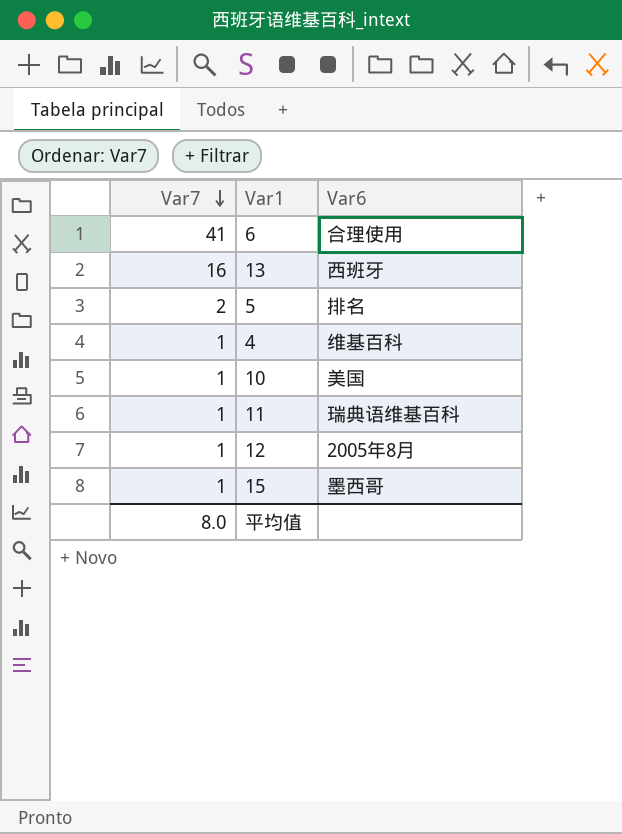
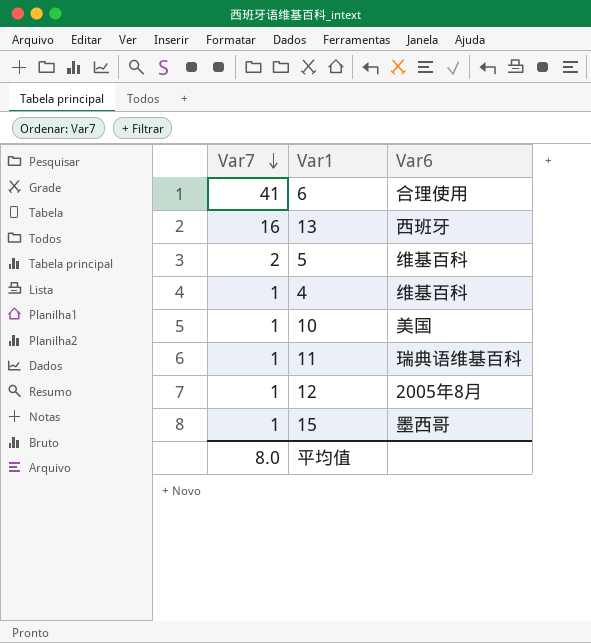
5 | Var6: 排名 -> 维基百科

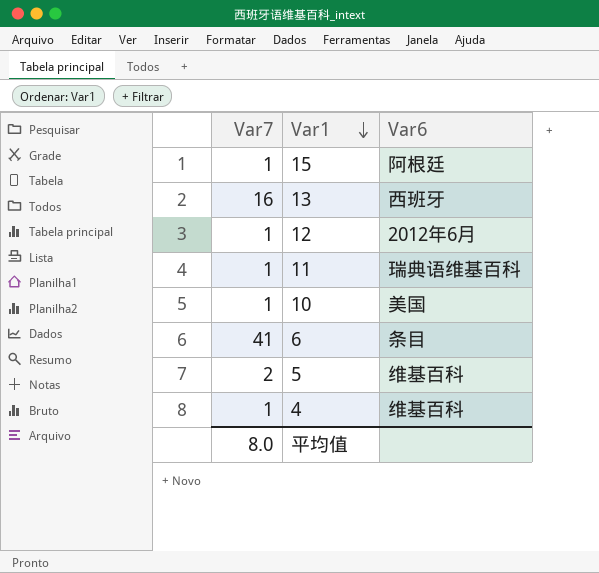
row order: Var7 descending -> Var1 descending
15 | Var6: 墨西哥 -> 阿根廷
12 | Var6: 2005年8月 -> 2012年6月
6 | Var6: 合理使用 -> 条目

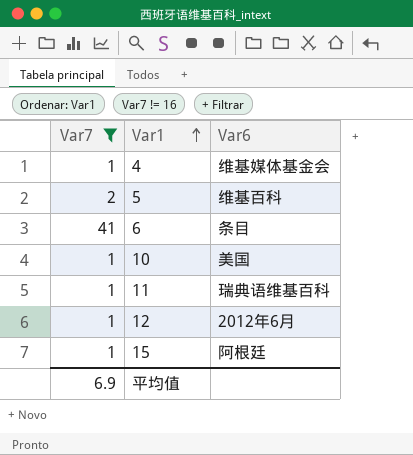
filter: none -> Var7 != 16
row order: Var1 descending -> Var1 ascending
4 | Var6: 维基百科 -> 维基媒体基金会
平均值 | Var7: 8.0 -> 6.9

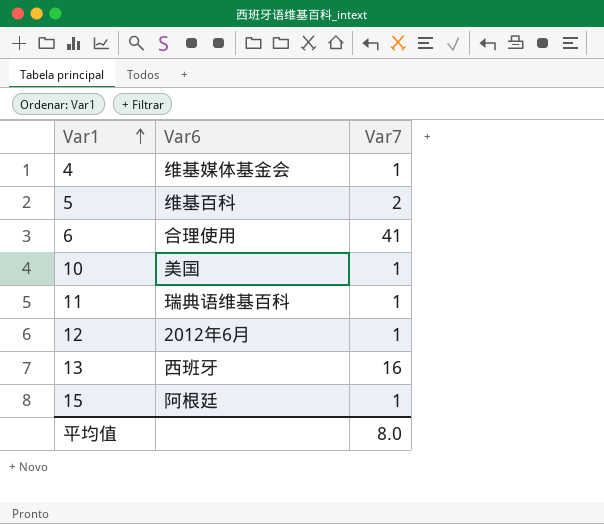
filter: Var7 != 16 -> none
column Var7 | position: 1 -> 3
6 | Var6: 条目 -> 合理使用
平均值 | Var7: 6.9 -> 8.0

